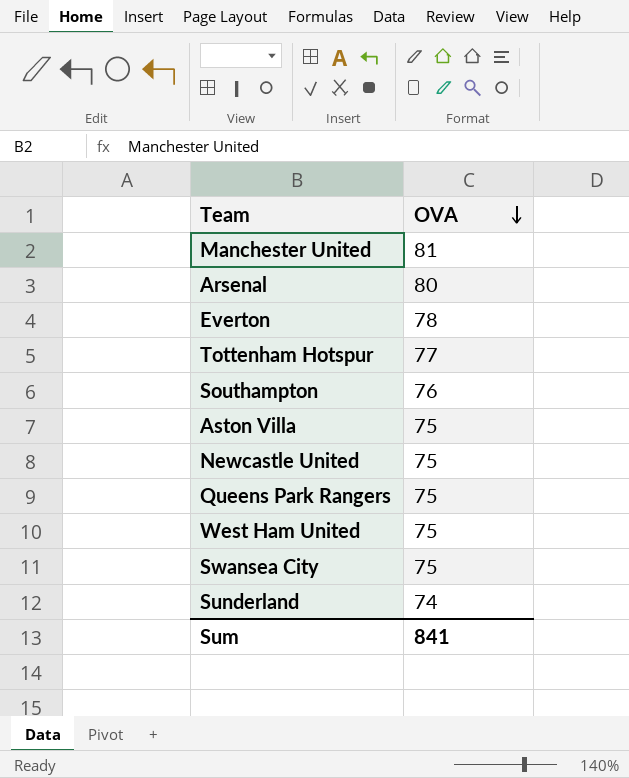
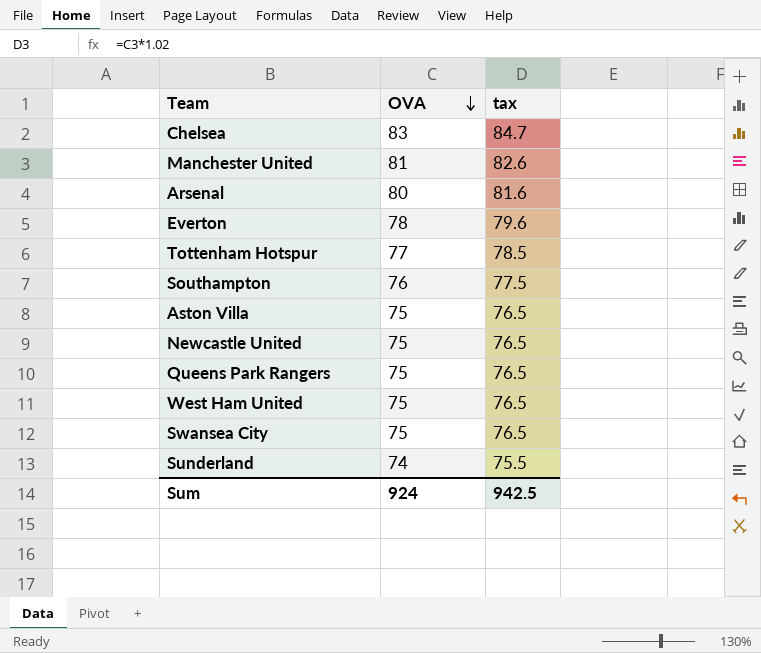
column tax | formula: none -> [OVA] * 1.02
row Chelsea: none -> 83 | 84.7
Sum | OVA: 841 -> 924

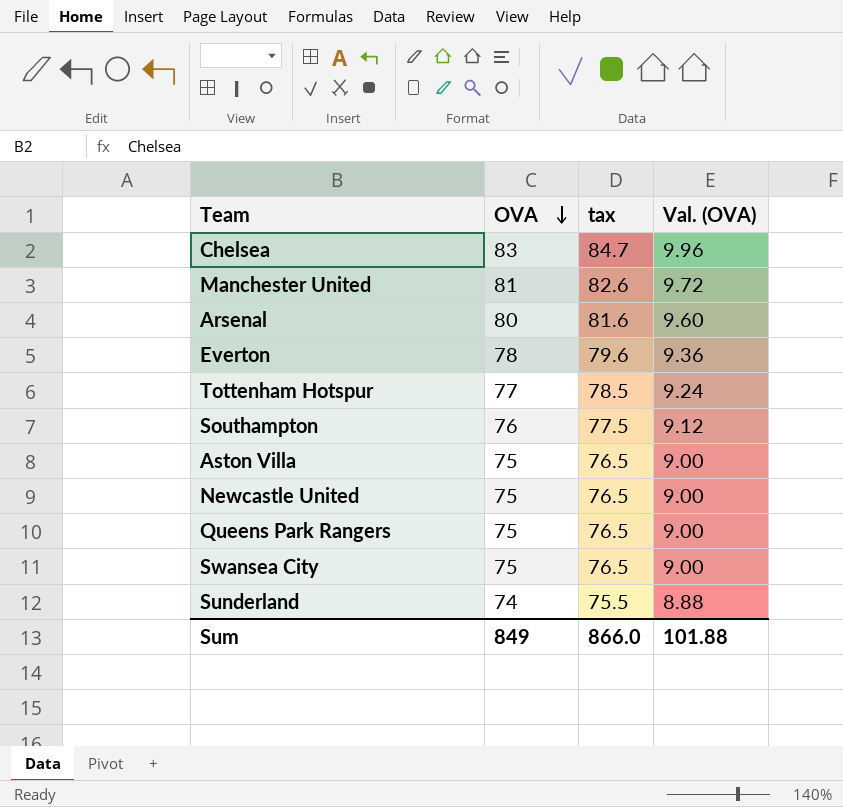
column Val. (OVA) | formula: none -> [OVA] * 0.12
row West Ham United: 75 | 76.5 -> none
Sum | OVA: 924 -> 849
Sum | tax: 942.5 -> 866.0

